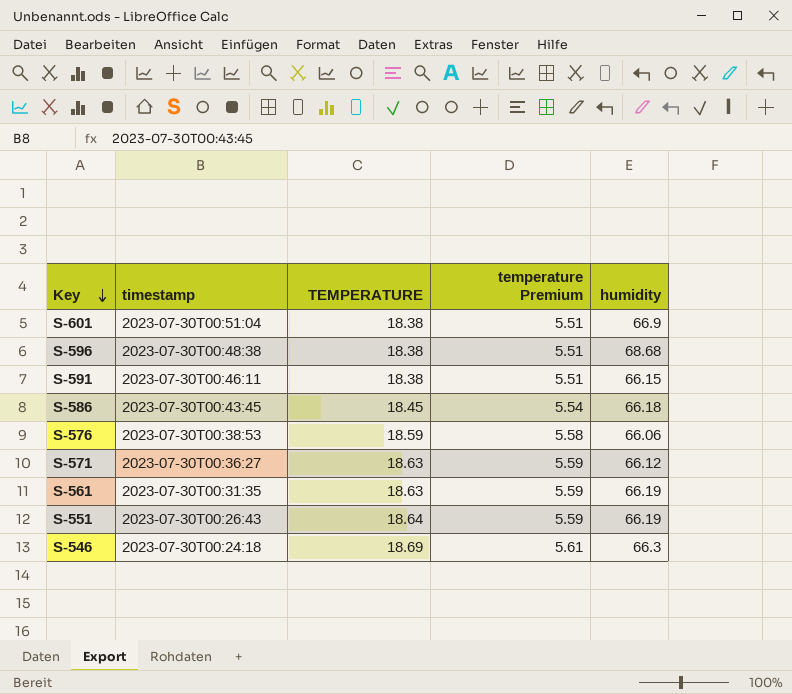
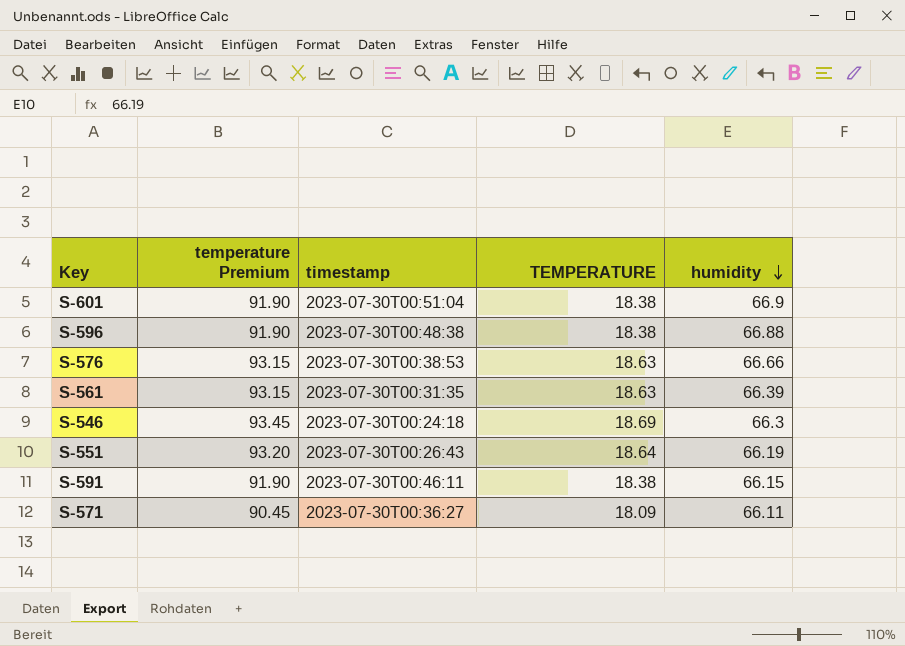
row order: Key descending -> humidity descending
column temperature Premium | formula: [TEMPERATURE] * 0.3 -> [TEMPERATURE] * 5
column temperature Premium | position: 4 -> 2
row S-586: 2023-07-30T00:43:45 | 18.45 | 5.54 | 66.18 -> none
S-596 | humidity: 68.68 -> 66.88
S-576 | TEMPERATURE: 18.59 -> 18.63
S-576 | humidity: 66.06 -> 66.66
S-561 | humidity: 66.19 -> 66.39
S-571 | TEMPERATURE: 18.63 -> 18.09
S-571 | humidity: 66.12 -> 66.11

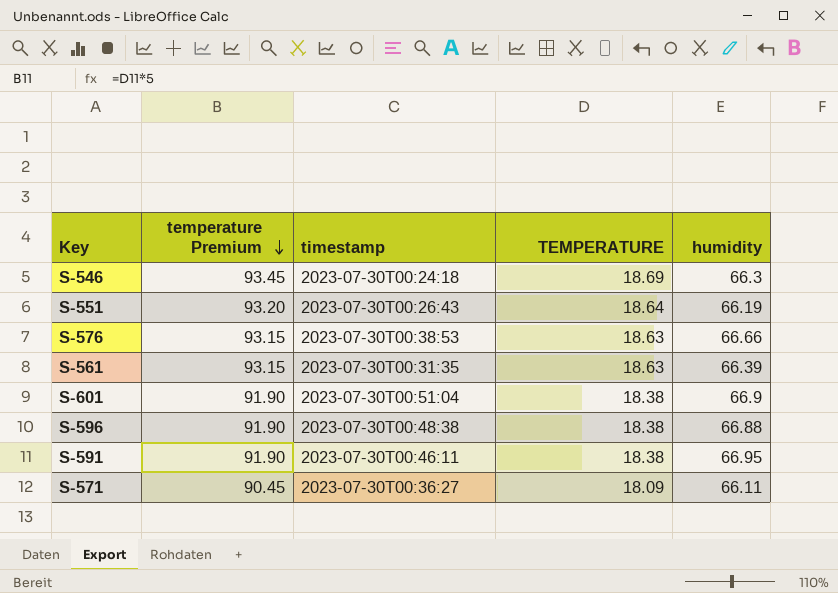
row order: humidity descending -> temperature Premium descending
S-591 | humidity: 66.15 -> 66.95

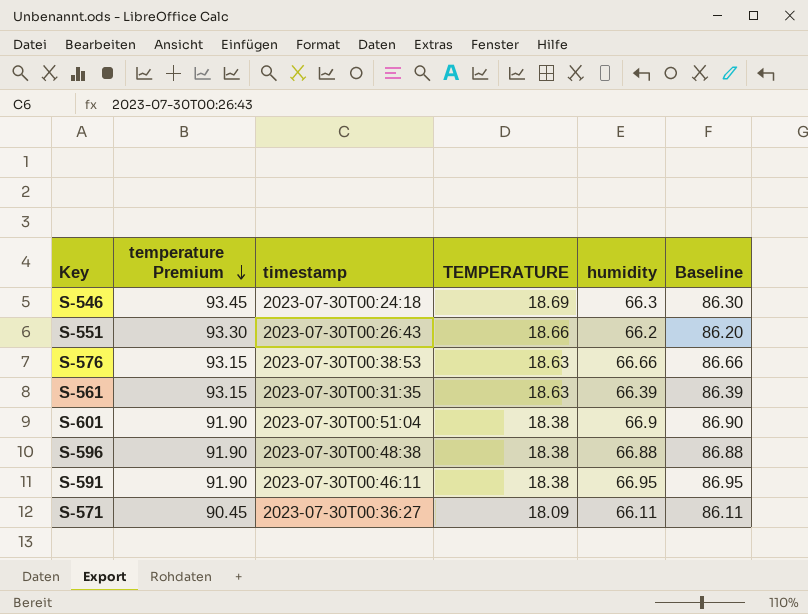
column Baseline | formula: none -> [humidity] + 20
S-551 | temperature Premium: 93.20 -> 93.30
S-551 | TEMPERATURE: 18.64 -> 18.66
S-551 | humidity: 66.19 -> 66.2

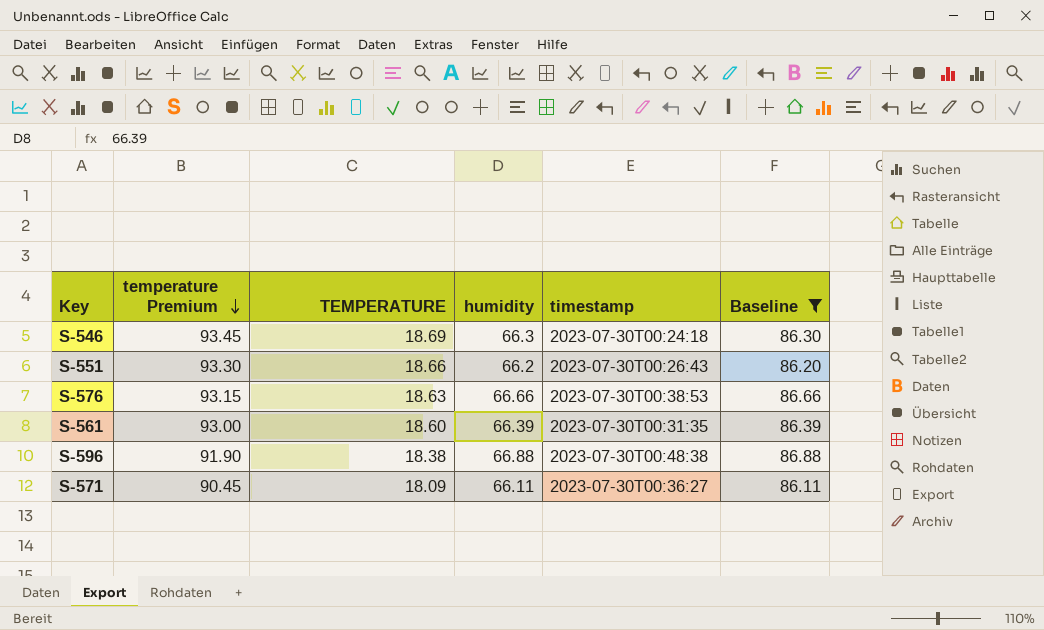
filter: none -> Baseline <= 86.88
column timestamp | position: 3 -> 5
S-561 | temperature Premium: 93.15 -> 93.00
S-561 | TEMPERATURE: 18.63 -> 18.60

